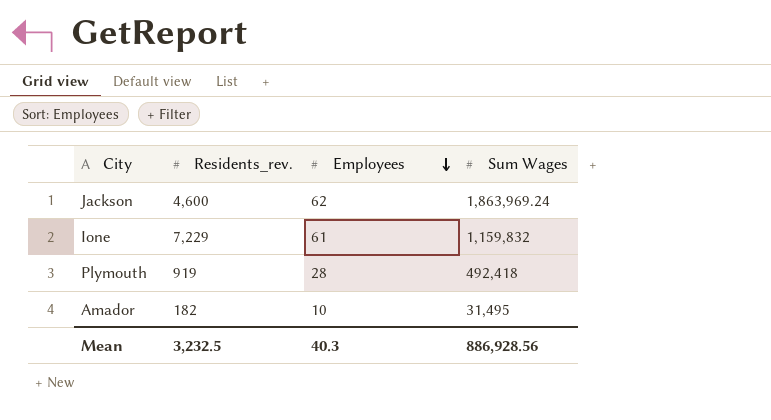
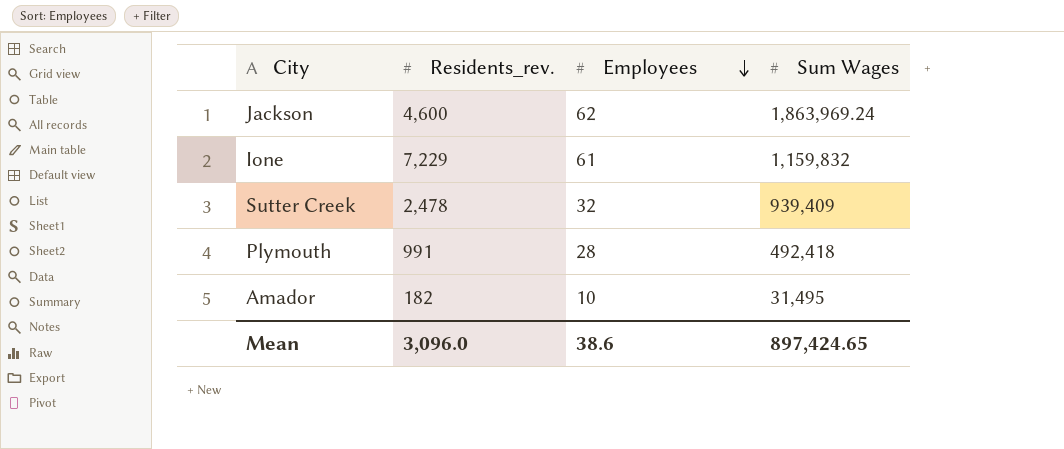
row Sutter Creek: none -> 2,478 | 32 | 939,409
Plymouth | Residents_rev.: 919 -> 991
Mean | Residents_rev.: 3,232.5 -> 3,096.0
Mean | Employees: 40.3 -> 38.6
Mean | Sum Wages: 886,928.56 -> 897,424.65

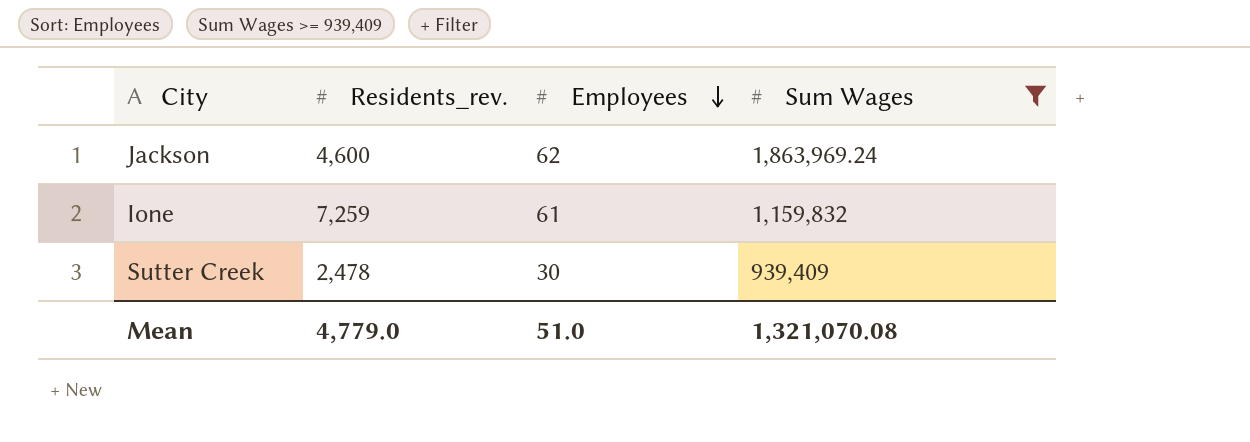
filter: none -> Sum Wages >= 939,409
Ione | Residents_rev.: 7,229 -> 7,259
Sutter Creek | Employees: 32 -> 30
Mean | Residents_rev.: 3,096.0 -> 4,779.0
Mean | Employees: 38.6 -> 51.0
Mean | Sum Wages: 897,424.65 -> 1,321,070.08

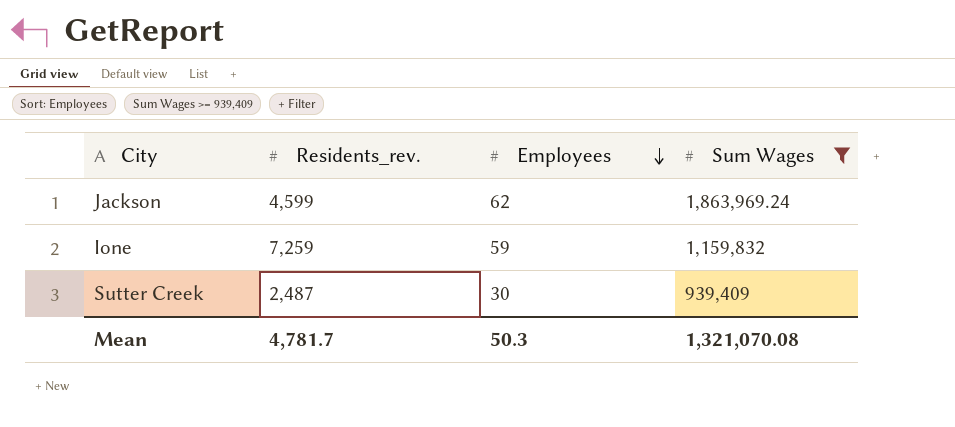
Jackson | Residents_rev.: 4,600 -> 4,599
Ione | Employees: 61 -> 59
Sutter Creek | Residents_rev.: 2,478 -> 2,487
Mean | Residents_rev.: 4,779.0 -> 4,781.7
Mean | Employees: 51.0 -> 50.3

